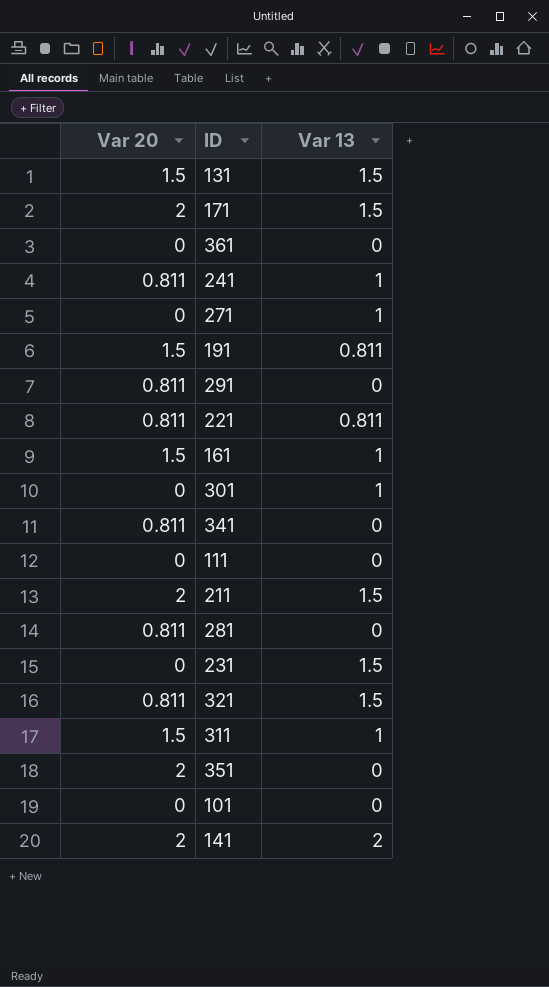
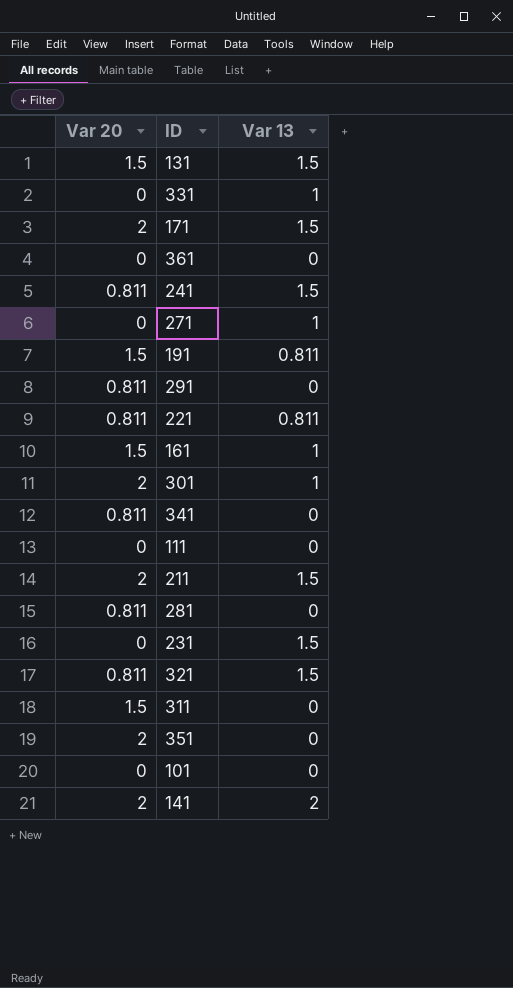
row 331: none -> 0 | 1
241 | Var 13: 1 -> 1.5
301 | Var 20: 0 -> 2
311 | Var 13: 1 -> 0

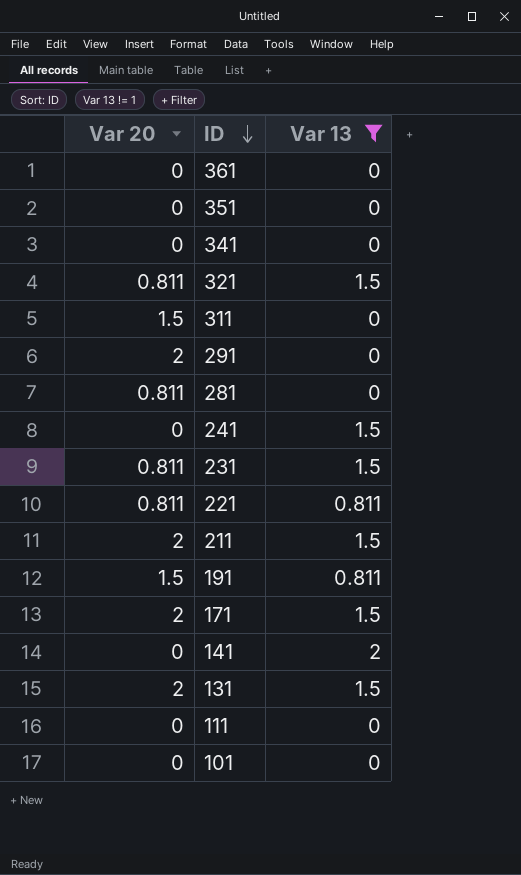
filter: none -> Var 13 != 1
row order: none -> ID descending
351 | Var 20: 2 -> 0
341 | Var 20: 0.811 -> 0
291 | Var 20: 0.811 -> 2
241 | Var 20: 0.811 -> 0
231 | Var 20: 0 -> 0.811
141 | Var 20: 2 -> 0
131 | Var 20: 1.5 -> 2

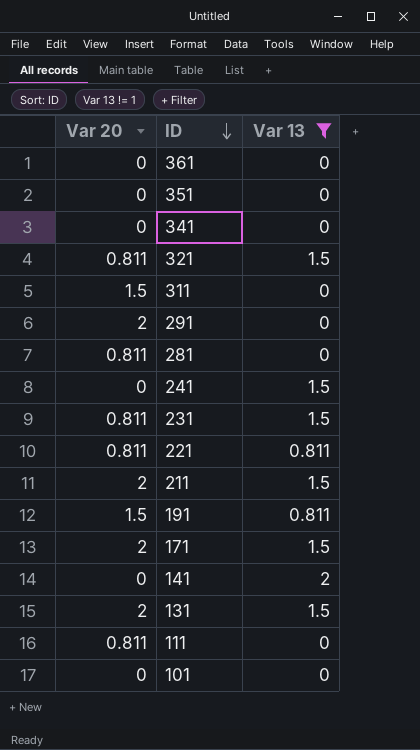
111 | Var 20: 0 -> 0.811

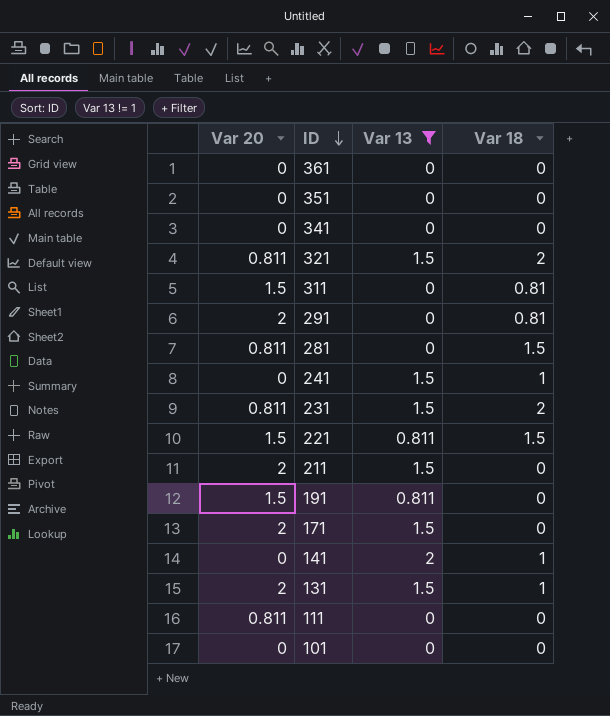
column Var 18 | position: none -> 4
221 | Var 20: 0.811 -> 1.5

